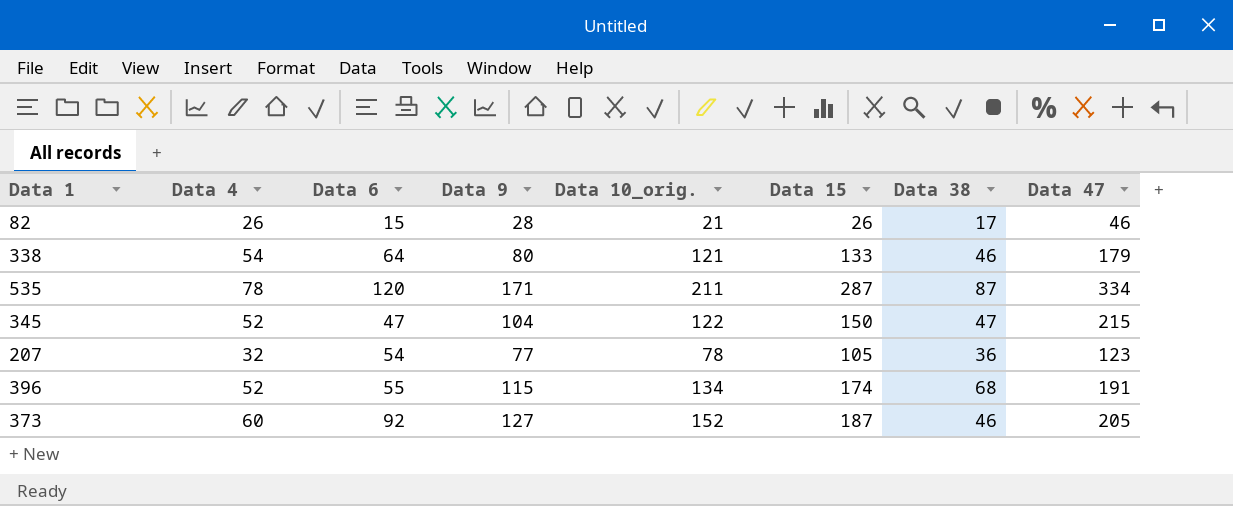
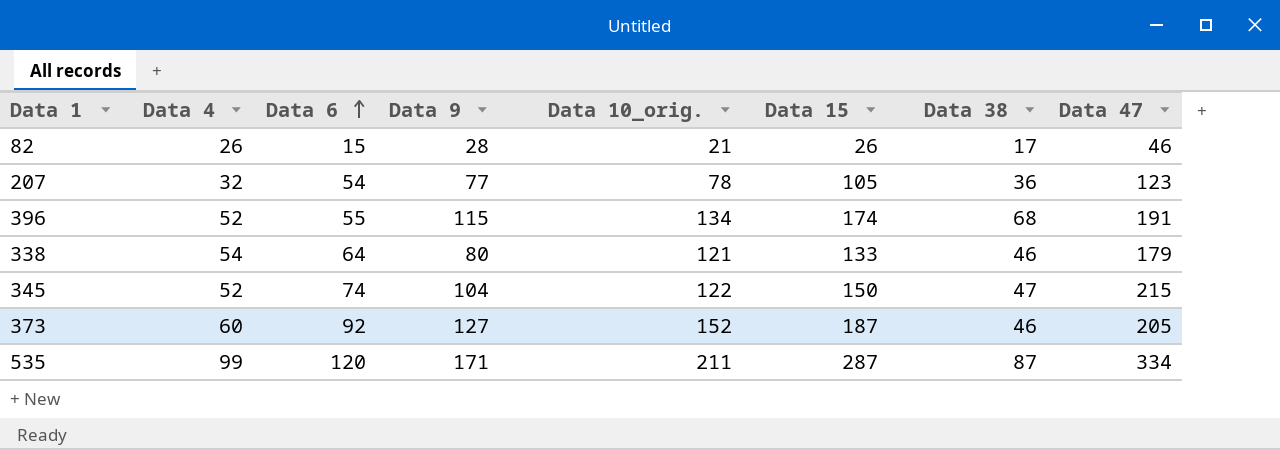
row order: none -> Data 6 ascending
345 | Data 6: 47 -> 74
535 | Data 4: 78 -> 99

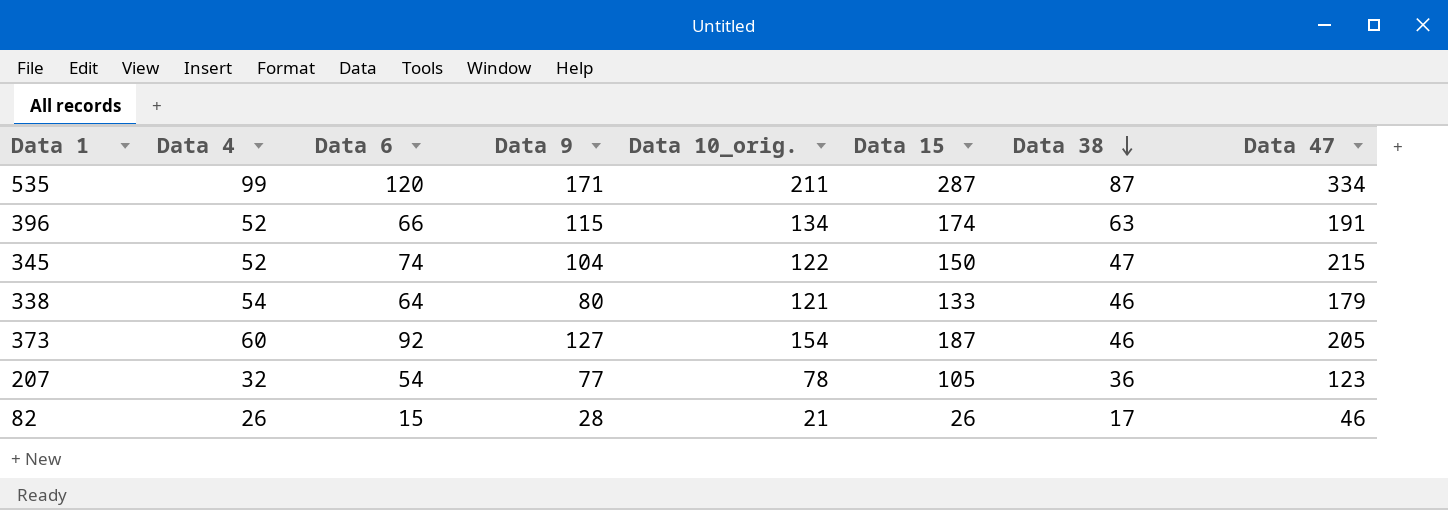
row order: Data 6 ascending -> Data 38 descending
396 | Data 6: 55 -> 66
396 | Data 38: 68 -> 63
373 | Data 10_orig.: 152 -> 154

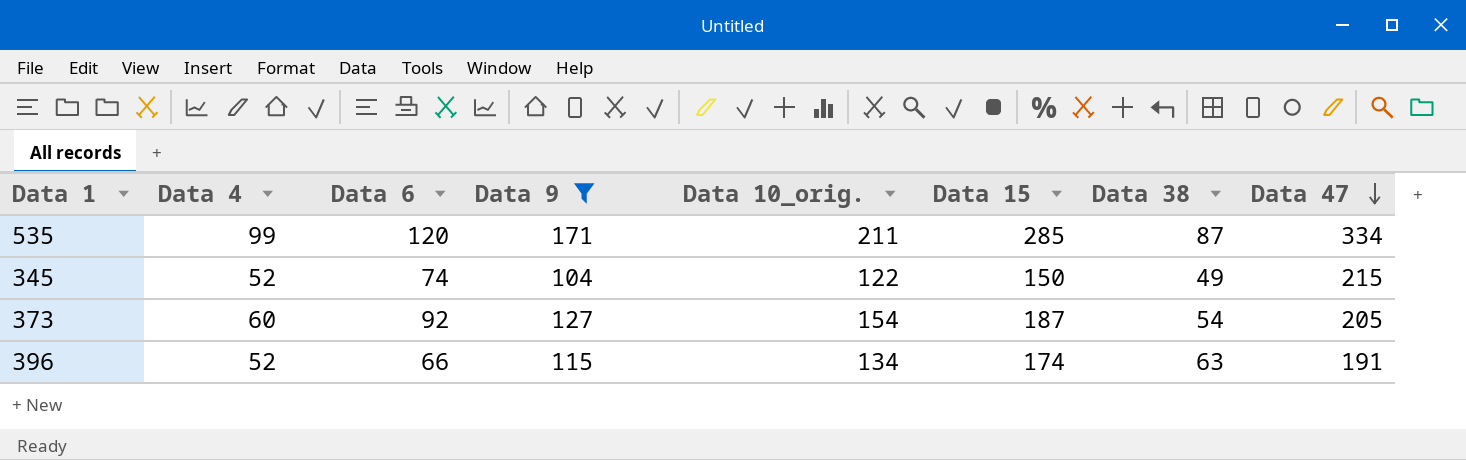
filter: none -> Data 9 >= 104
row order: Data 38 descending -> Data 47 descending
535 | Data 15: 287 -> 285
345 | Data 38: 47 -> 49
373 | Data 38: 46 -> 54

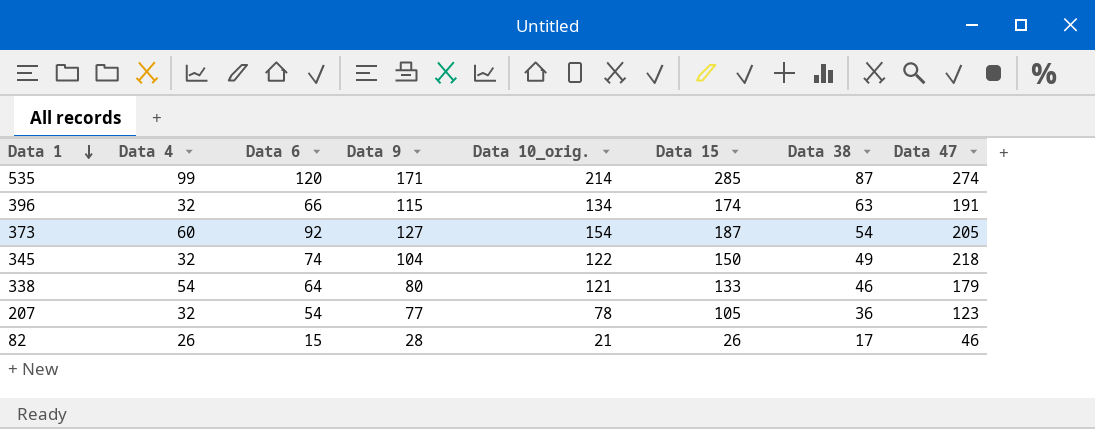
filter: Data 9 >= 104 -> none
row order: Data 47 descending -> Data 1 descending
535 | Data 10_orig.: 211 -> 214
535 | Data 47: 334 -> 274
396 | Data 4: 52 -> 32
345 | Data 4: 52 -> 32
345 | Data 47: 215 -> 218

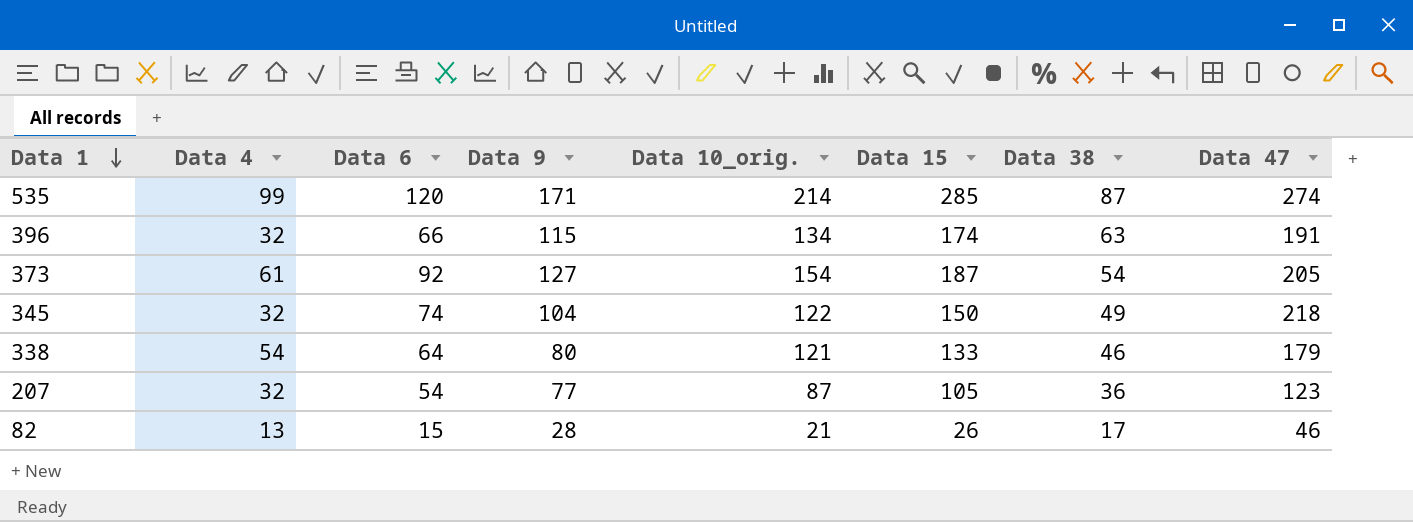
373 | Data 4: 60 -> 61
207 | Data 10_orig.: 78 -> 87
82 | Data 4: 26 -> 13

